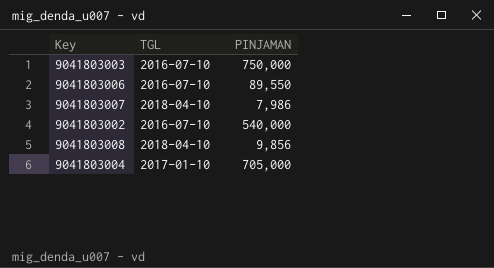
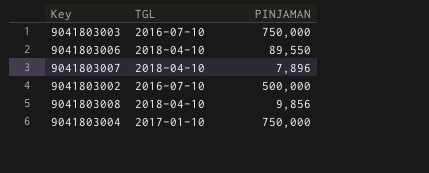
9041803006 | TGL: 2016-07-10 -> 2018-04-10
9041803007 | PINJAMAN: 7,986 -> 7,896
9041803002 | PINJAMAN: 540,000 -> 500,000
9041803004 | PINJAMAN: 705,000 -> 750,000

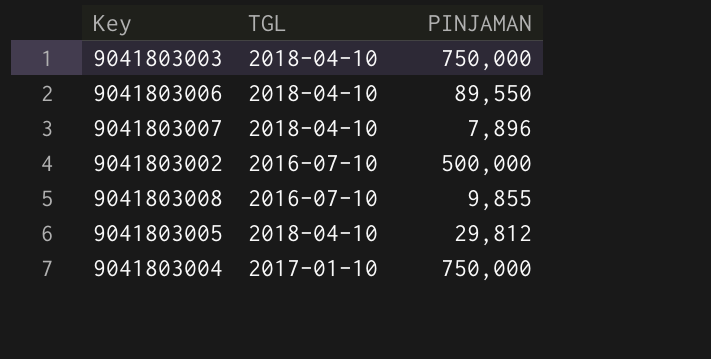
9041803003 | TGL: 2016-07-10 -> 2018-04-10
9041803008 | TGL: 2018-04-10 -> 2016-07-10
9041803008 | PINJAMAN: 9,856 -> 9,855
row 9041803005: none -> 2018-04-10 | 29,812

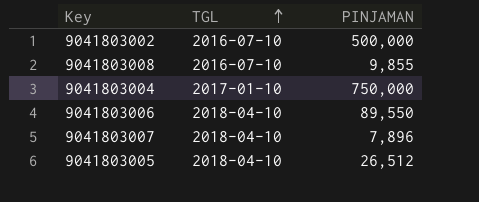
row order: none -> TGL ascending
row 9041803003: 2018-04-10 | 750,000 -> none
9041803005 | PINJAMAN: 29,812 -> 26,512

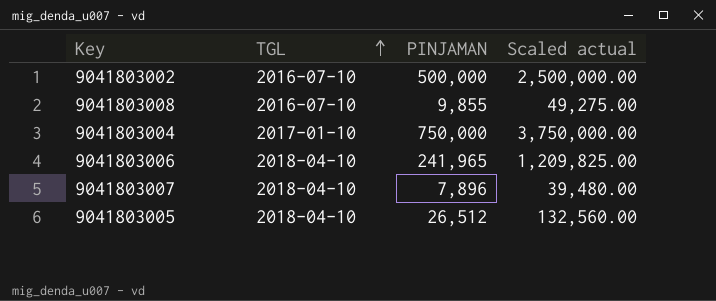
column Scaled actual | formula: none -> [PINJAMAN] * 5
9041803006 | PINJAMAN: 89,550 -> 241,965

